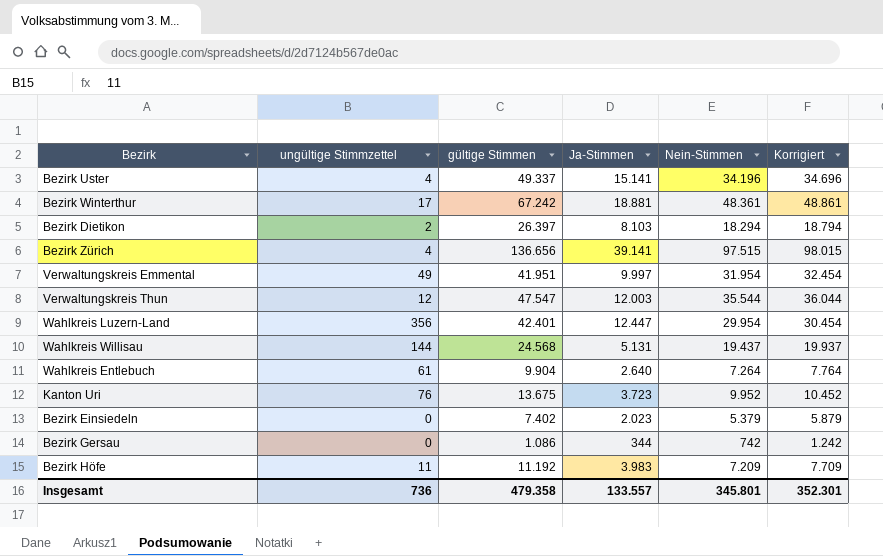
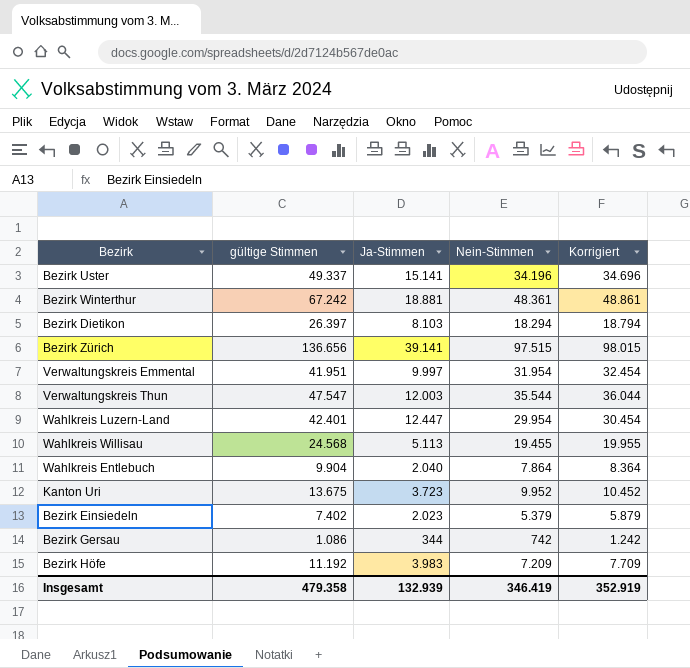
column ungültige Stimmzettel | position: 2 -> none
Wahlkreis Willisau | Ja-Stimmen: 5.131 -> 5.113
Wahlkreis Willisau | Nein-Stimmen: 19.437 -> 19.455
Wahlkreis Willisau | Korrigiert: 19.937 -> 19.955
Wahlkreis Entlebuch | Ja-Stimmen: 2.640 -> 2.040
Wahlkreis Entlebuch | Nein-Stimmen: 7.264 -> 7.864
Wahlkreis Entlebuch | Korrigiert: 7.764 -> 8.364
Insgesamt | Ja-Stimmen: 133.557 -> 132.939
Insgesamt | Nein-Stimmen: 345.801 -> 346.419
Insgesamt | Korrigiert: 352.301 -> 352.919

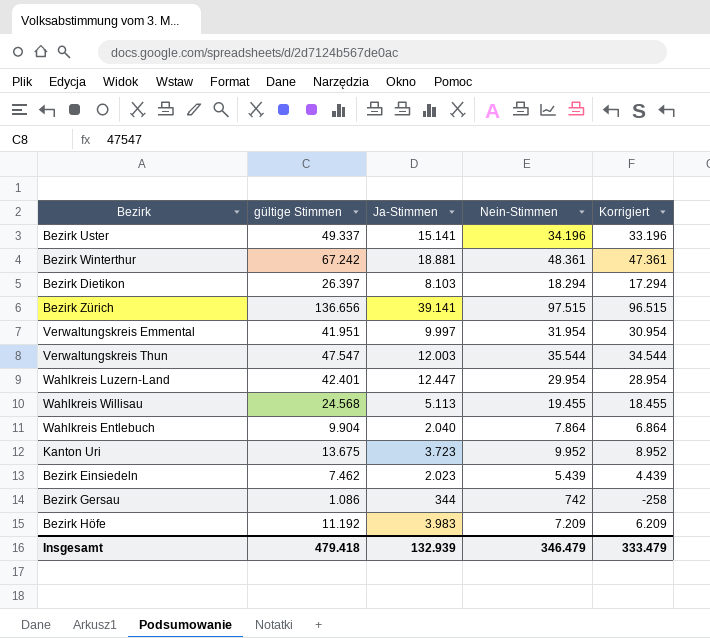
column Korrigiert | formula: [Nein-Stimmen] + 500 -> [Nein-Stimmen] - 1000
Bezirk Einsiedeln | gültige Stimmen: 7.402 -> 7.462
Bezirk Einsiedeln | Nein-Stimmen: 5.379 -> 5.439
Insgesamt | gültige Stimmen: 479.358 -> 479.418
Insgesamt | Nein-Stimmen: 346.419 -> 346.479
Insgesamt | Korrigiert: 352.919 -> 333.479

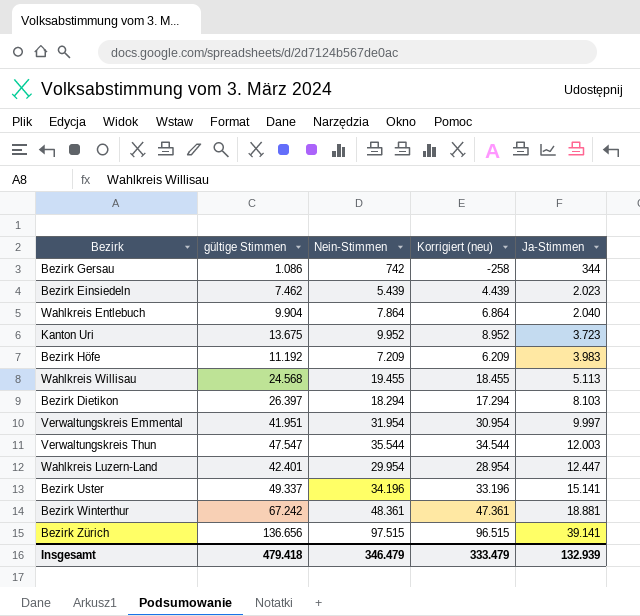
row order: none -> Ja-Stimmen ascending
column name: Korrigiert -> Korrigiert (neu)
column Ja-Stimmen | position: 3 -> 5

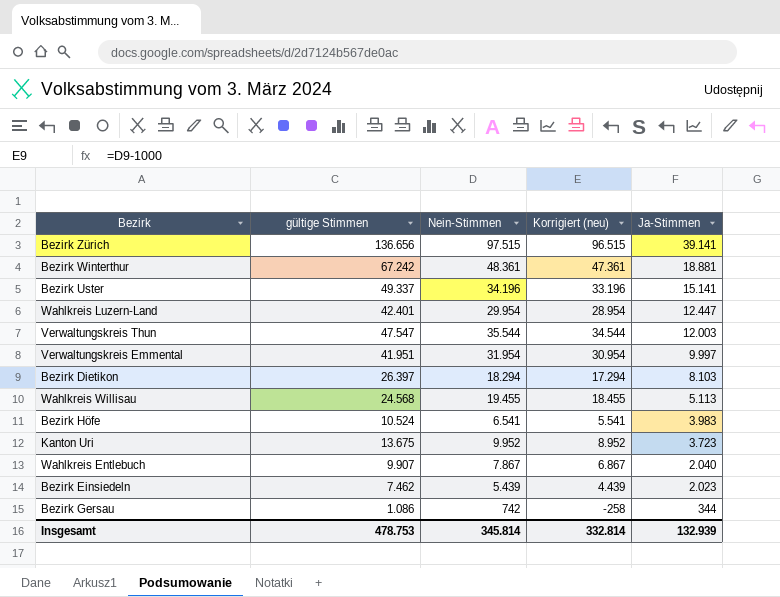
row order: Ja-Stimmen ascending -> Ja-Stimmen descending
Bezirk Höfe | gültige Stimmen: 11.192 -> 10.524
Bezirk Höfe | Nein-Stimmen: 7.209 -> 6.541
Bezirk Höfe | Korrigiert (neu): 6.209 -> 5.541
Wahlkreis Entlebuch | gültige Stimmen: 9.904 -> 9.907
Wahlkreis Entlebuch | Nein-Stimmen: 7.864 -> 7.867
Wahlkreis Entlebuch | Korrigiert (neu): 6.864 -> 6.867
Insgesamt | gültige Stimmen: 479.418 -> 478.753
Insgesamt | Nein-Stimmen: 346.479 -> 345.814
Insgesamt | Korrigiert (neu): 333.479 -> 332.814

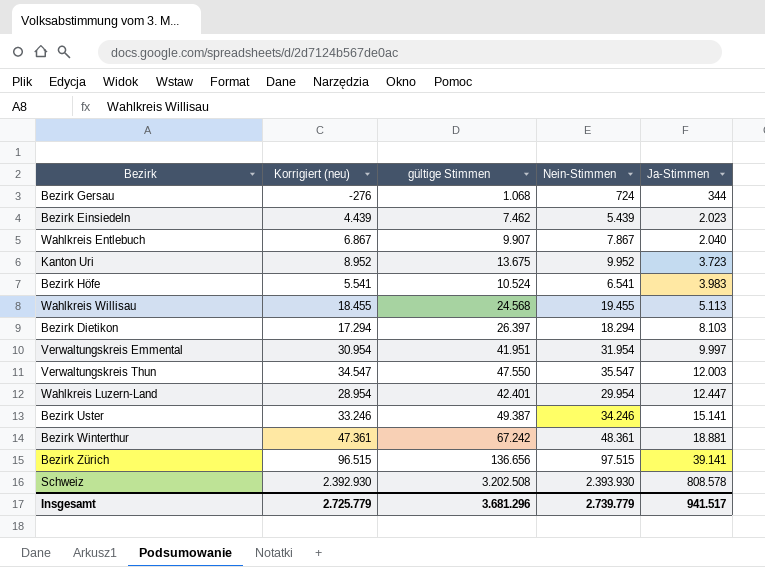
row order: Ja-Stimmen descending -> Ja-Stimmen ascending
column Korrigiert (neu) | position: 4 -> 2
Bezirk Gersau | Korrigiert (neu): -258 -> -276
Bezirk Gersau | gültige Stimmen: 1.086 -> 1.068
Bezirk Gersau | Nein-Stimmen: 742 -> 724
Verwaltungskreis Thun | Korrigiert (neu): 34.544 -> 34.547
Verwaltungskreis Thun | gültige Stimmen: 47.547 -> 47.550
Verwaltungskreis Thun | Nein-Stimmen: 35.544 -> 35.547
Bezirk Uster | Korrigiert (neu): 33.196 -> 33.246
Bezirk Uster | gültige Stimmen: 49.337 -> 49.387
Bezirk Uster | Nein-Stimmen: 34.196 -> 34.246
row Schweiz: none -> 2.392.930 | 3.202.508 | 2.393.930 | 808.578
Insgesamt | Korrigiert (neu): 332.814 -> 2.725.779
Insgesamt | gültige Stimmen: 478.753 -> 3.681.296
Insgesamt | Nein-Stimmen: 345.814 -> 2.739.779
Insgesamt | Ja-Stimmen: 132.939 -> 941.517

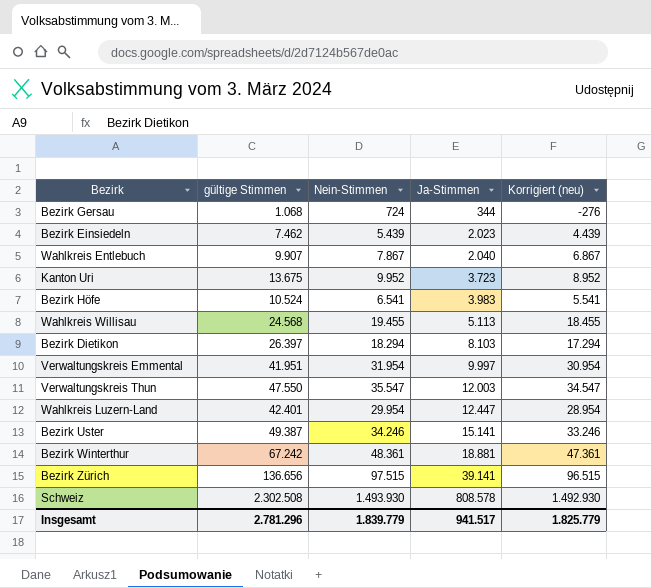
column Korrigiert (neu) | position: 2 -> 5
Schweiz | gültige Stimmen: 3.202.508 -> 2.302.508
Schweiz | Nein-Stimmen: 2.393.930 -> 1.493.930
Schweiz | Korrigiert (neu): 2.392.930 -> 1.492.930
Insgesamt | gültige Stimmen: 3.681.296 -> 2.781.296
Insgesamt | Nein-Stimmen: 2.739.779 -> 1.839.779
Insgesamt | Korrigiert (neu): 2.725.779 -> 1.825.779

